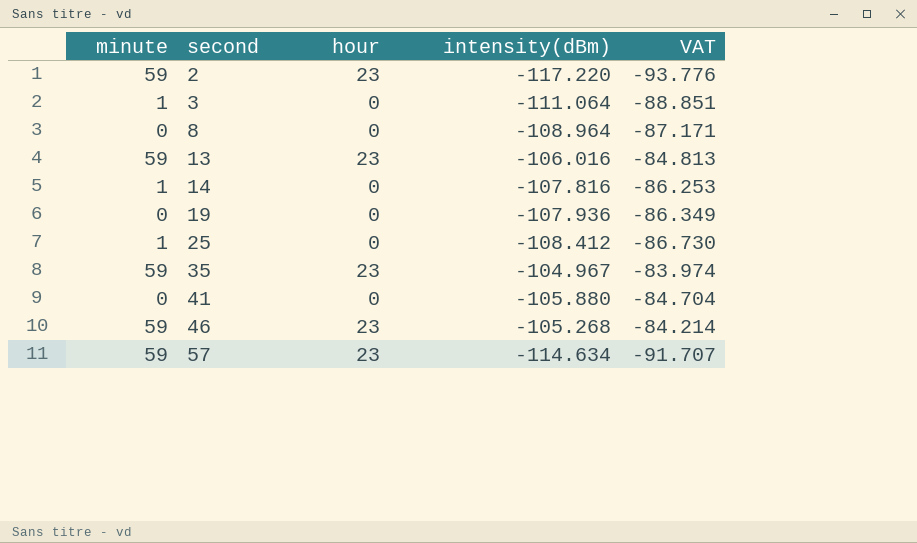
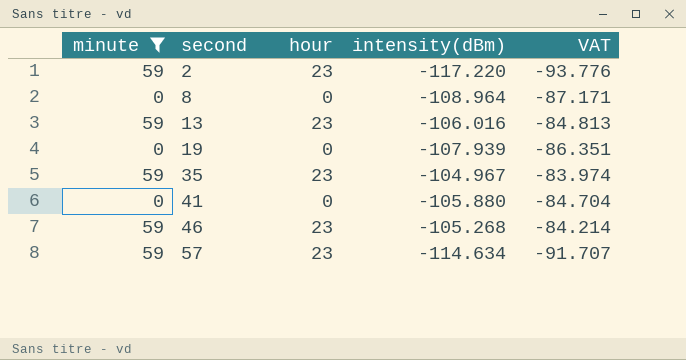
filter: none -> minute != 1
19 | intensity(dBm): -107.936 -> -107.939
19 | VAT: -86.349 -> -86.351

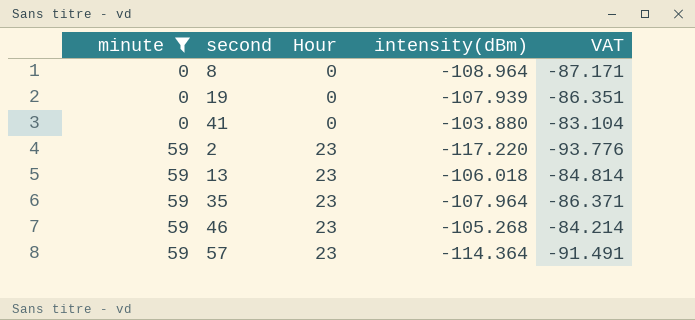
row order: second ascending -> minute ascending
column name: hour -> Hour
41 | intensity(dBm): -105.880 -> -103.880
41 | VAT: -84.704 -> -83.104
13 | intensity(dBm): -106.016 -> -106.018
13 | VAT: -84.813 -> -84.814
35 | intensity(dBm): -104.967 -> -107.964
35 | VAT: -83.974 -> -86.371
57 | intensity(dBm): -114.634 -> -114.364
57 | VAT: -91.707 -> -91.491

